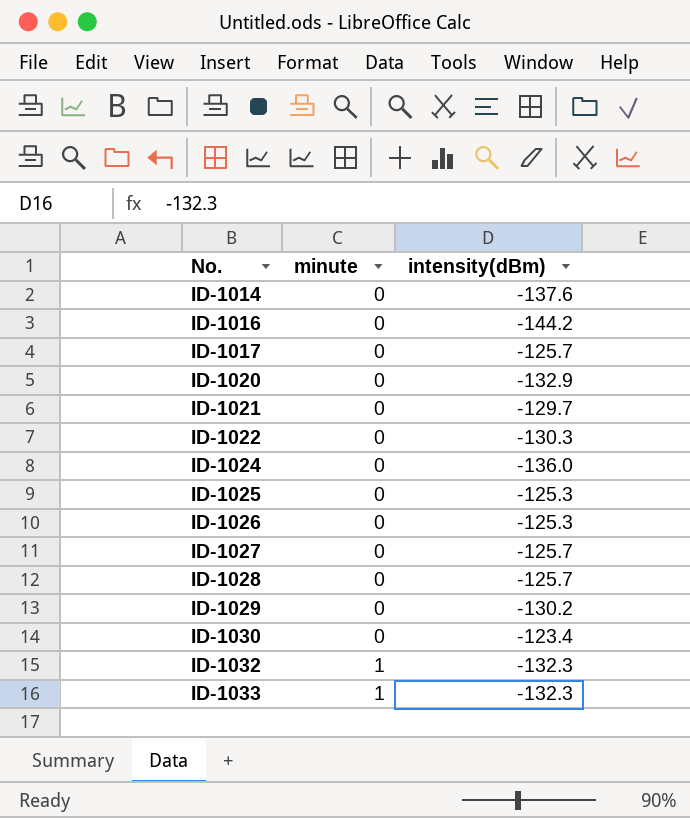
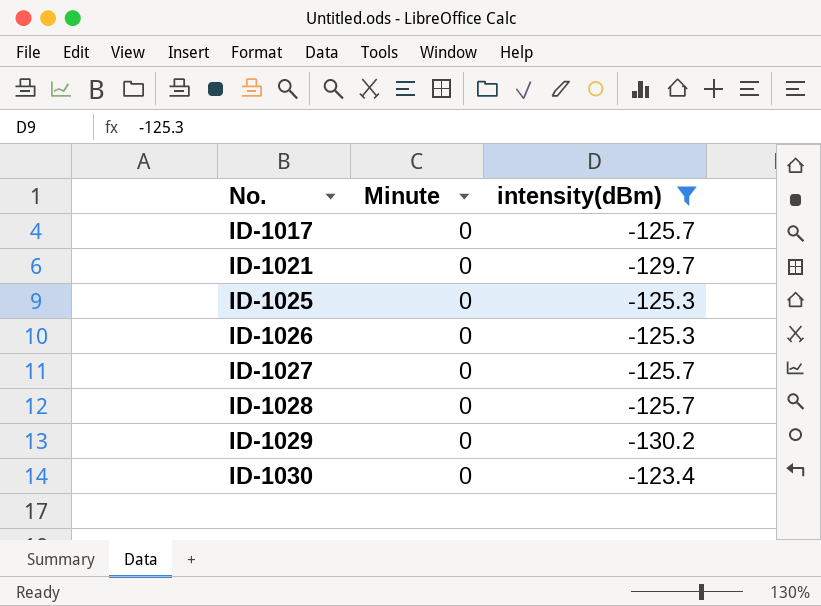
filter: none -> intensity(dBm) >= -130.2
column name: minute -> Minute

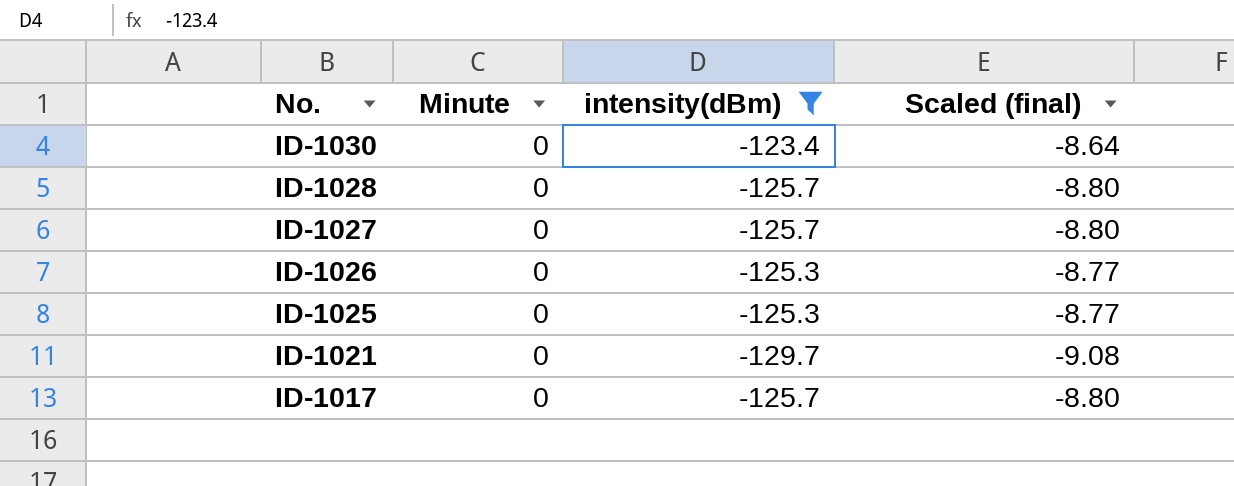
row order: No. ascending -> No. descending
column Scaled (final) | formula: none -> [intensity(dBm)] * 0.07
row ID-1029: 0 | -130.2 -> none

